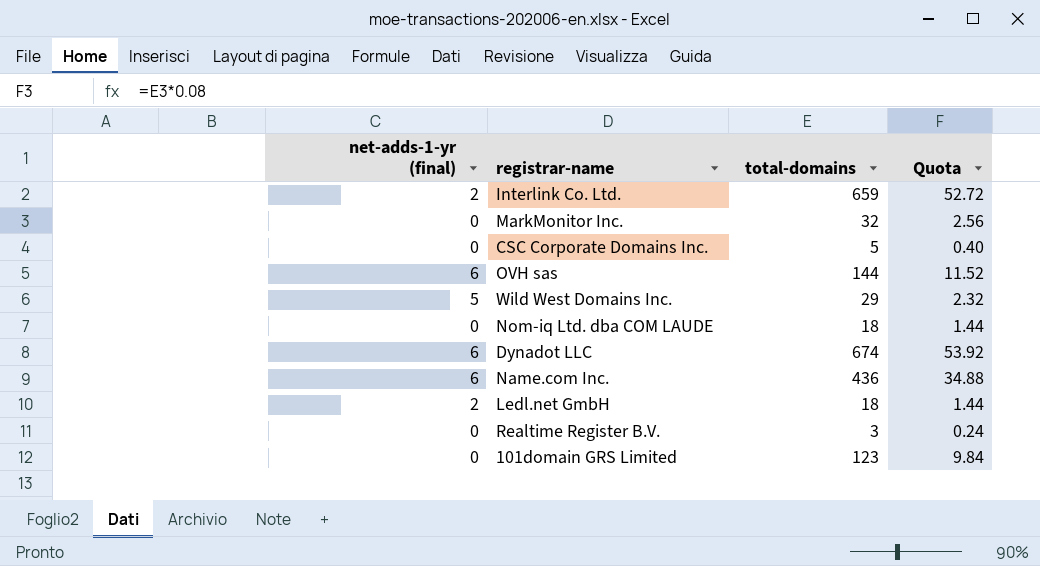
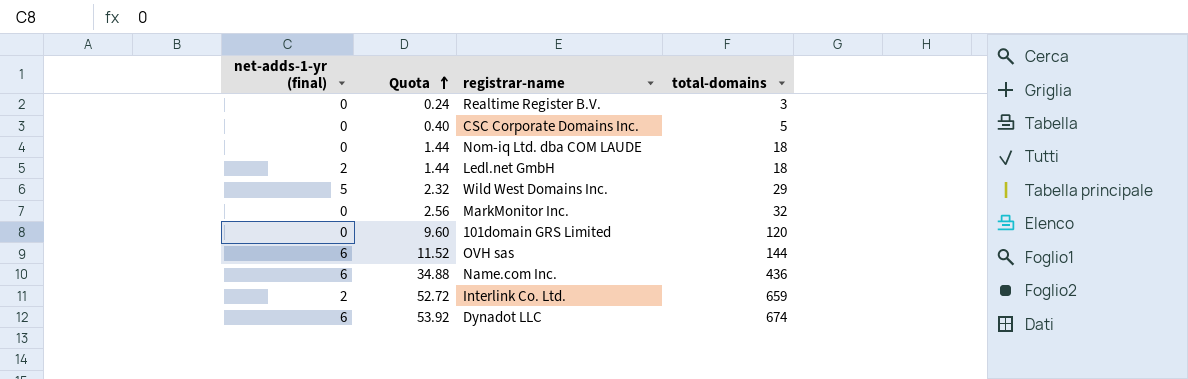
row order: none -> Quota ascending
column Quota | position: 4 -> 2
101domain GRS Limited | Quota: 9.84 -> 9.60
101domain GRS Limited | total-domains: 123 -> 120

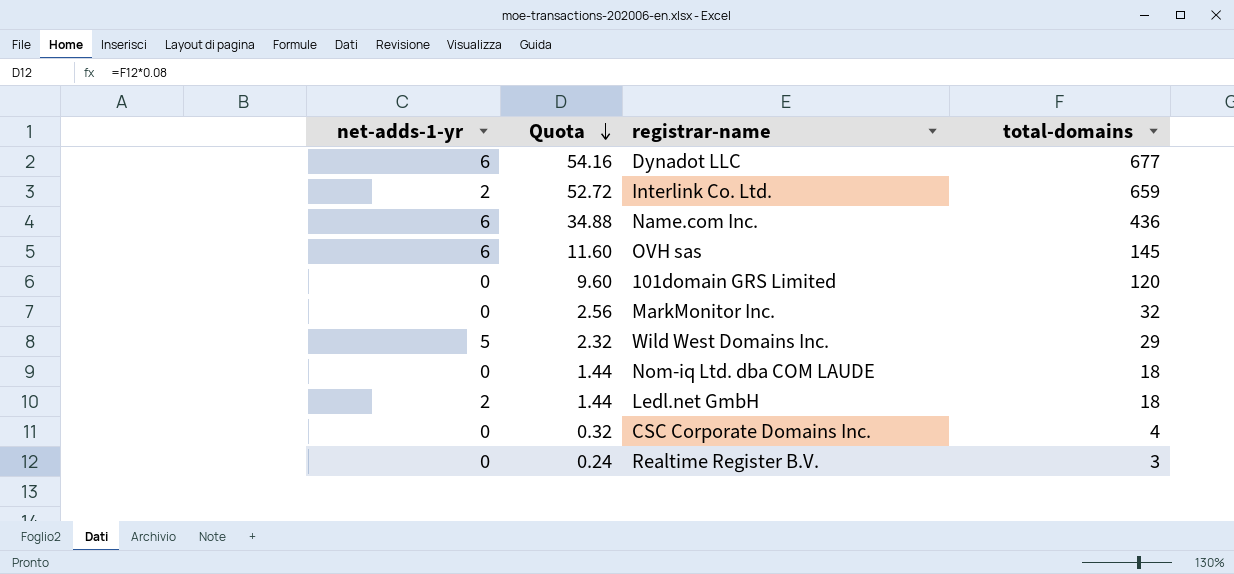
row order: Quota ascending -> Quota descending
column name: net-adds-1-yr (final) -> net-adds-1-yr
Dynadot LLC | Quota: 53.92 -> 54.16
Dynadot LLC | total-domains: 674 -> 677
OVH sas | Quota: 11.52 -> 11.60
OVH sas | total-domains: 144 -> 145
CSC Corporate Domains Inc. | Quota: 0.40 -> 0.32
CSC Corporate Domains Inc. | total-domains: 5 -> 4

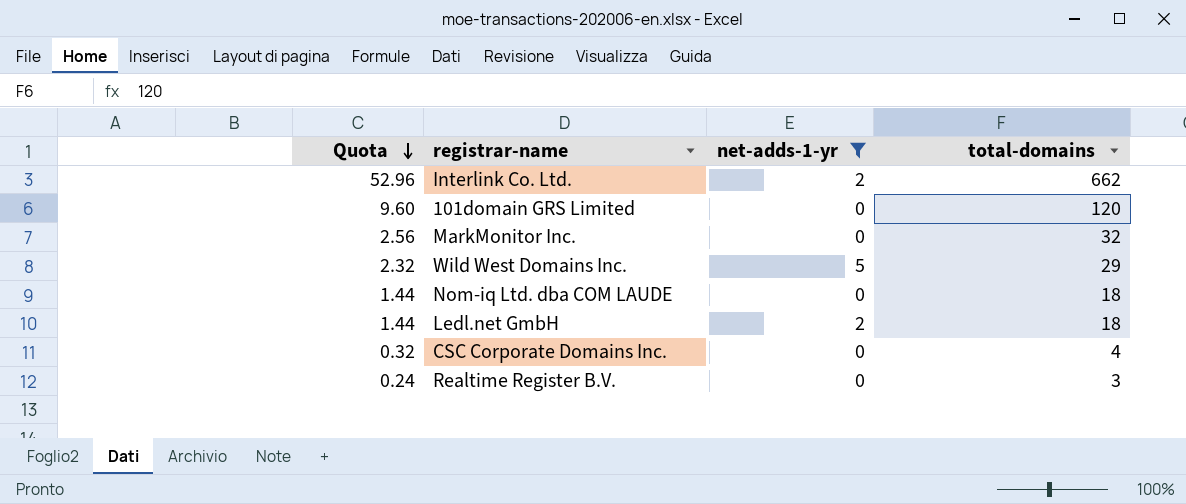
filter: none -> net-adds-1-yr != 6
column net-adds-1-yr | position: 1 -> 3
Interlink Co. Ltd. | Quota: 52.72 -> 52.96
Interlink Co. Ltd. | total-domains: 659 -> 662

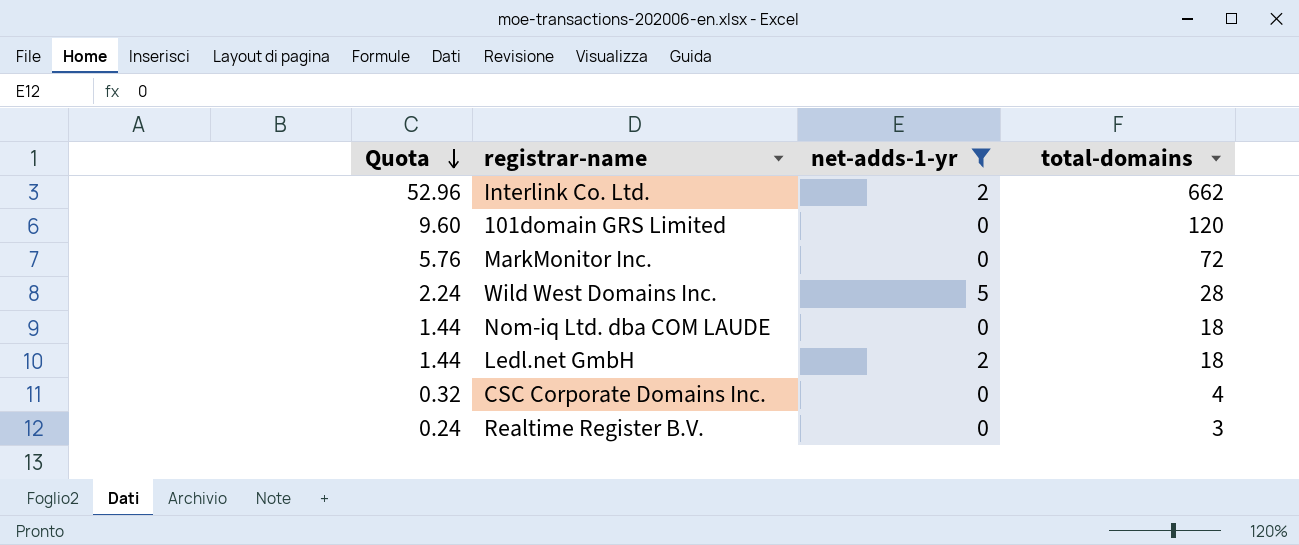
MarkMonitor Inc. | Quota: 2.56 -> 5.76
MarkMonitor Inc. | total-domains: 32 -> 72
Wild West Domains Inc. | Quota: 2.32 -> 2.24
Wild West Domains Inc. | total-domains: 29 -> 28

